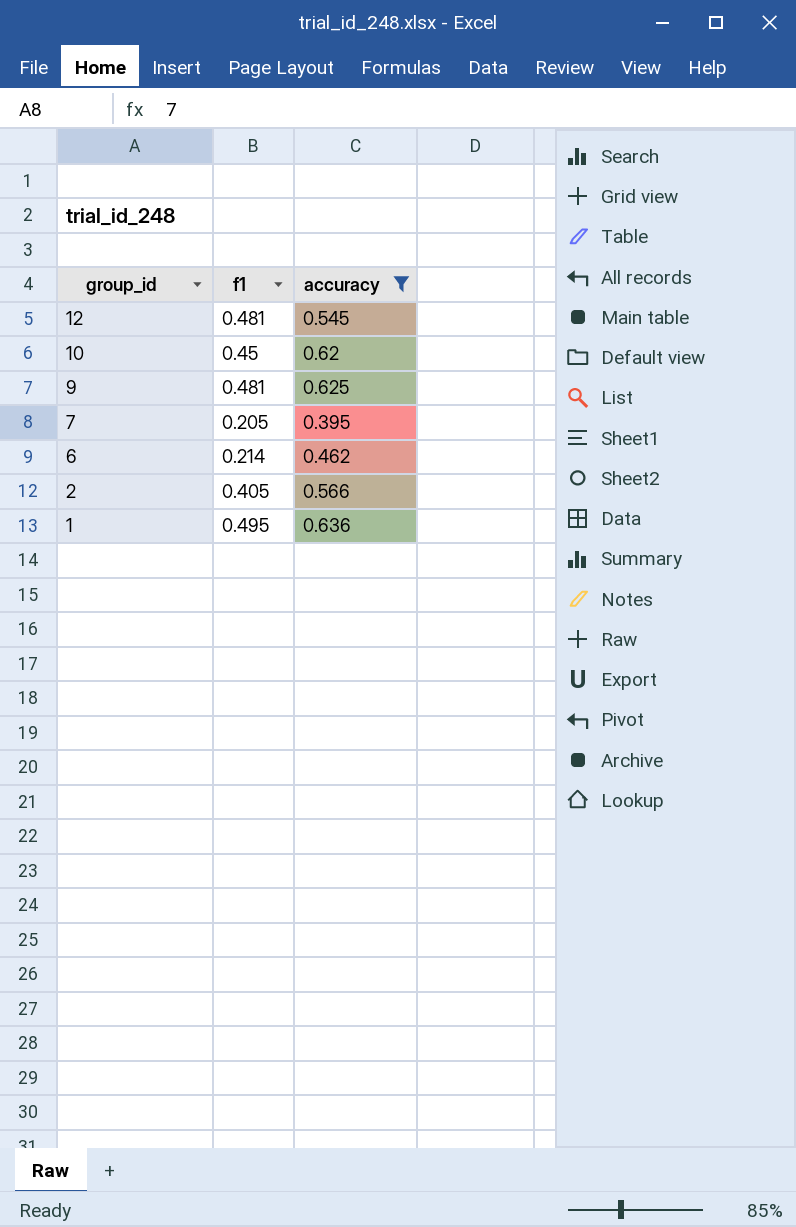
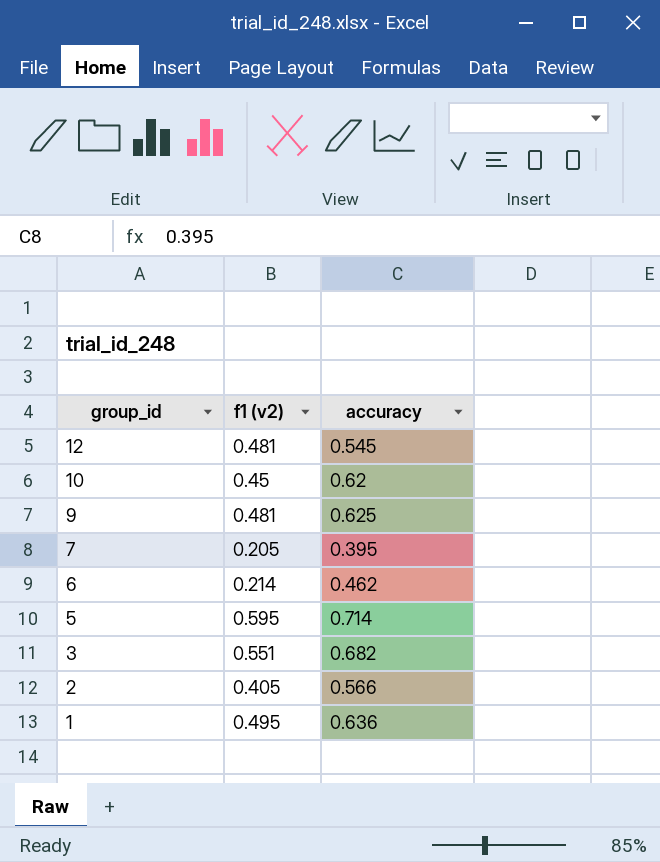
filter: accuracy <= 0.636 -> none
column name: f1 -> f1 (v2)

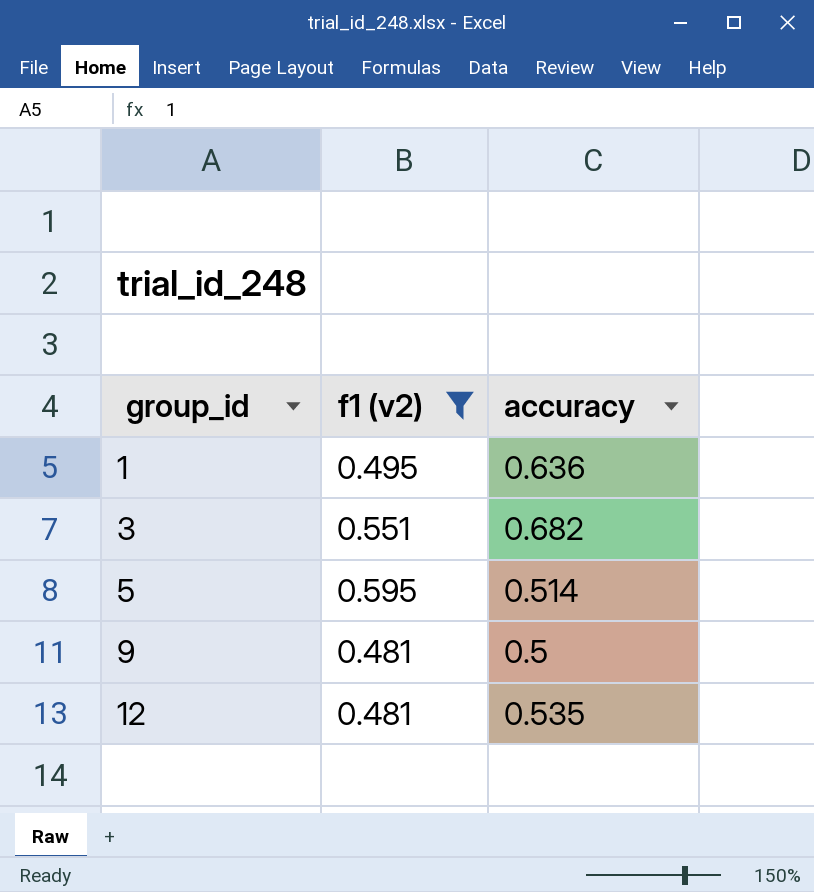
filter: none -> f1 (v2) >= 0.481
row order: group_id descending -> group_id ascending
5 | accuracy: 0.714 -> 0.514
9 | accuracy: 0.625 -> 0.5
12 | accuracy: 0.545 -> 0.535

